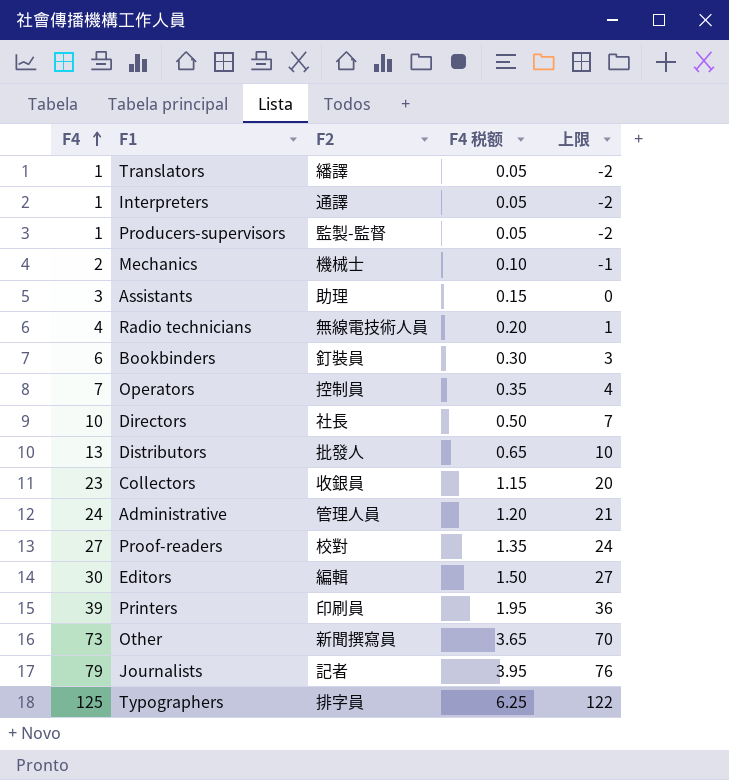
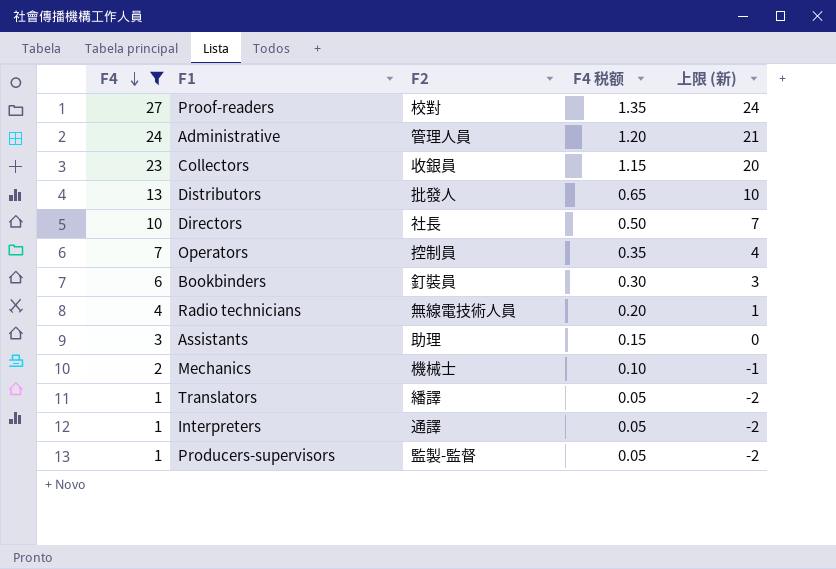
filter: none -> F4 <= 27
row order: F4 ascending -> F4 descending
column name: 上限 -> 上限 (新)

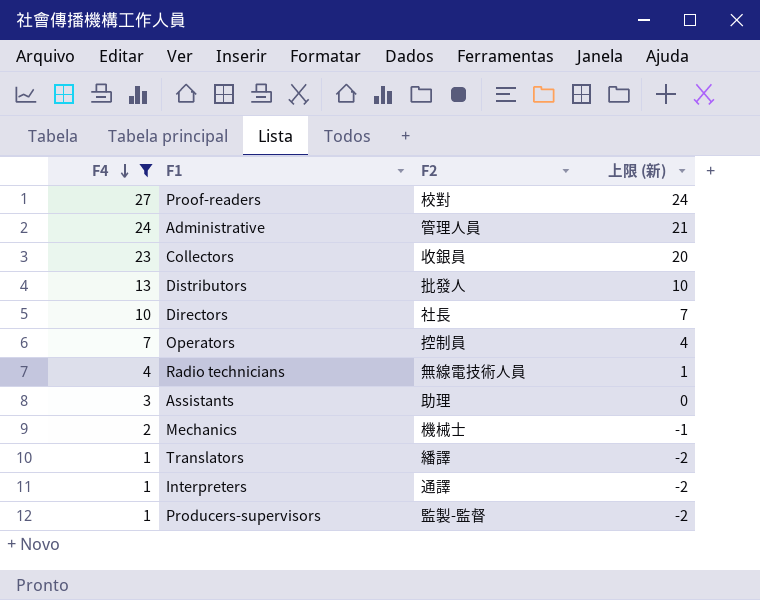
column F4 税额 | formula: [F4] * 0.05 -> none
row Bookbinders: 6 | 釘裝員 | 0.30 | 3 -> none

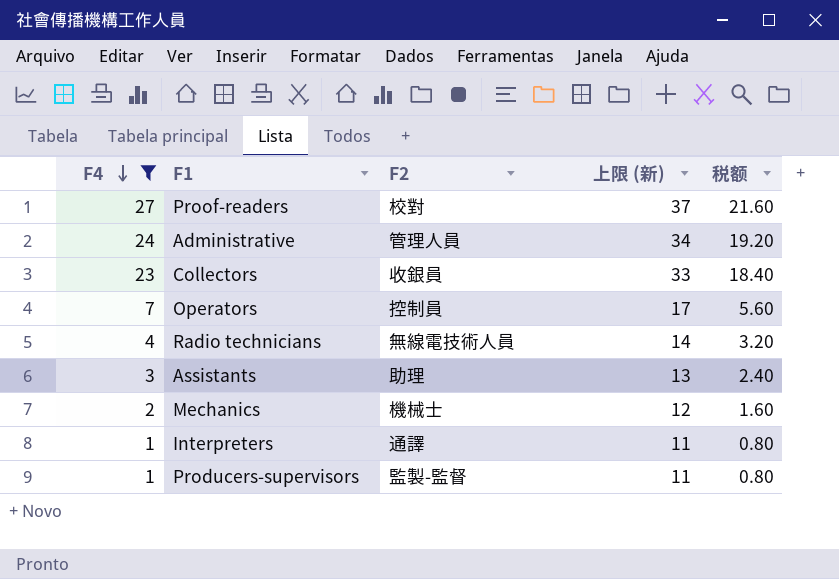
column 上限 (新) | formula: [F4] - 3 -> [F4] + 10
column 税额 | formula: none -> [F4] * 0.8
row Distributors: 13 | 批發人 | 10 -> none
row Directors: 10 | 社長 | 7 -> none
row Translators: 1 | 繙譯 | -2 -> none

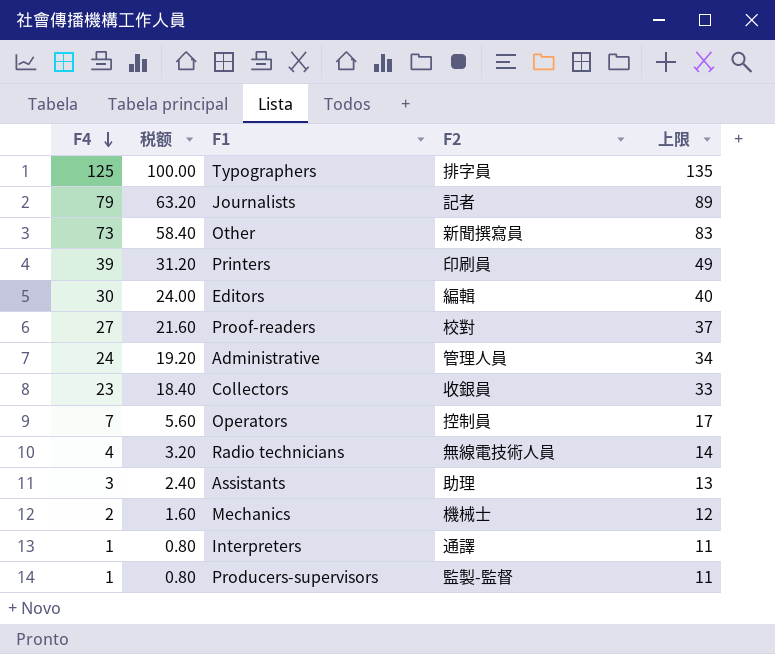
filter: F4 <= 27 -> none
column 税额 | position: 5 -> 2
column name: 上限 (新) -> 上限

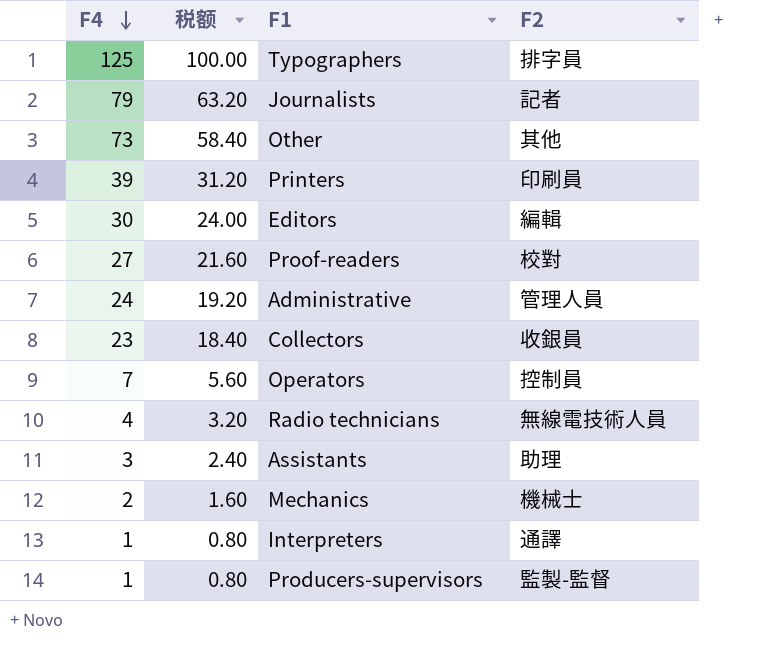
column 上限 | formula: [F4] + 10 -> none
Other | F2: 新聞撰寫員 -> 其他

